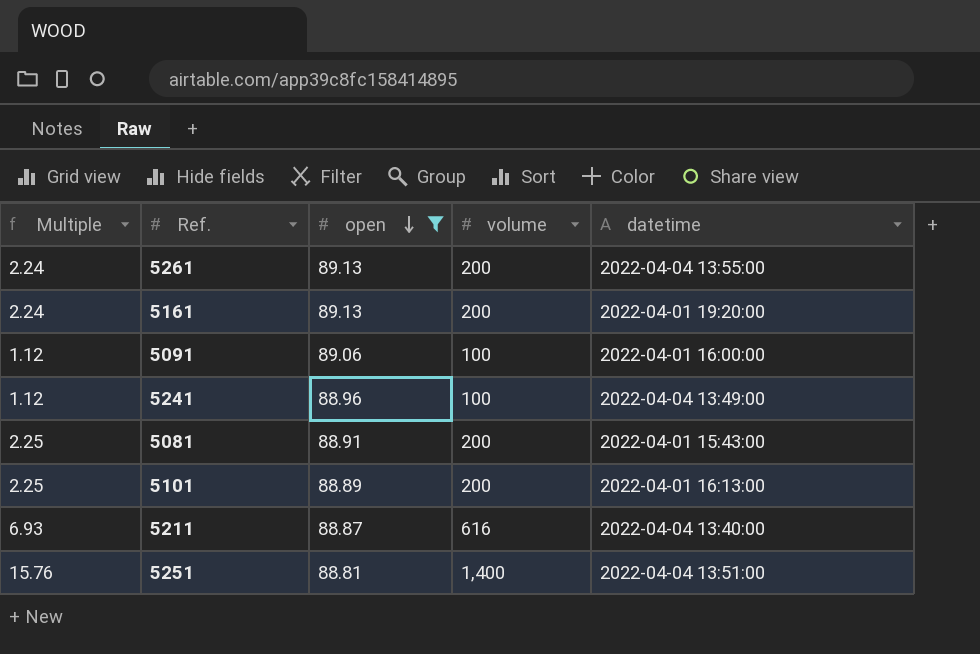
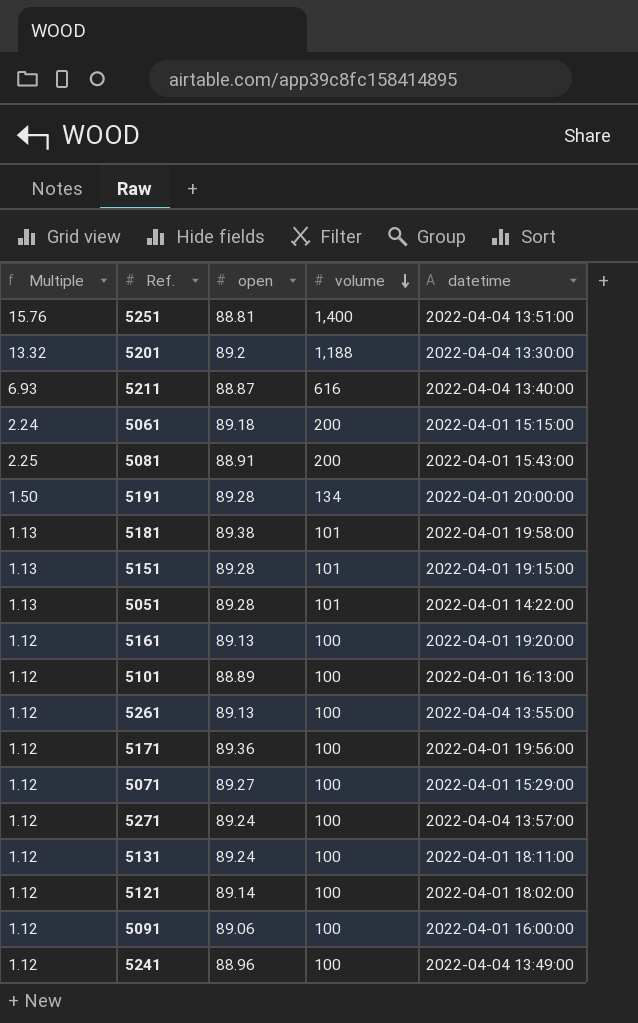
filter: open <= 89.13 -> none
row order: open descending -> volume descending
5161 | Multiple: 2.24 -> 1.12
5161 | volume: 200 -> 100
5101 | Multiple: 2.25 -> 1.12
5101 | volume: 200 -> 100
5261 | Multiple: 2.24 -> 1.12
5261 | volume: 200 -> 100

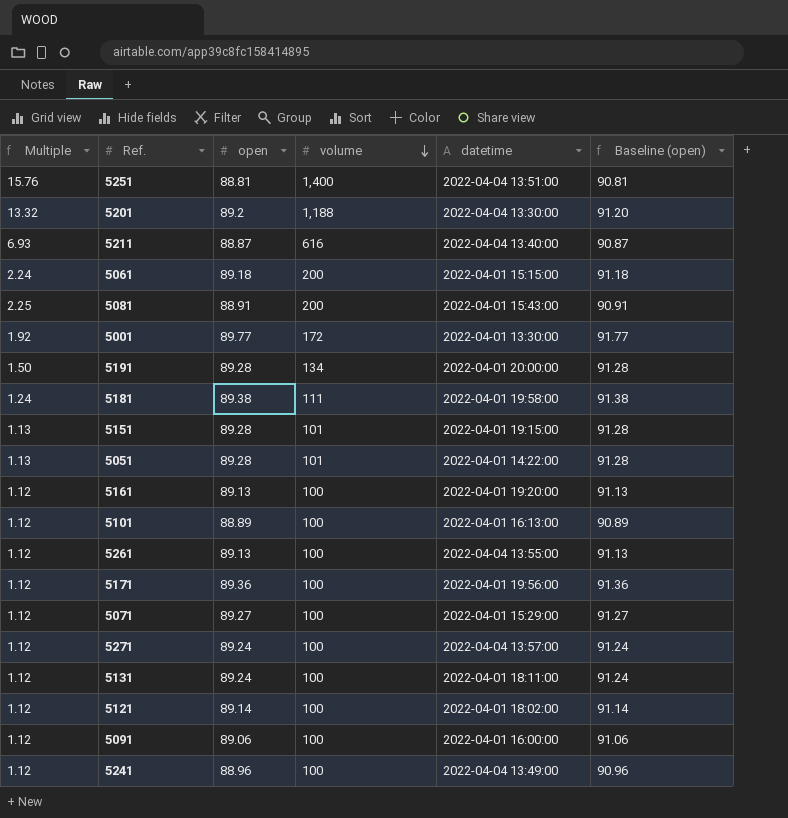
column Baseline (open) | formula: none -> [open] + 2
row 5001: none -> 1.92 | 89.77 | 172 | 2022-04-01 13:30:00 | 91.77
5181 | Multiple: 1.13 -> 1.24
5181 | volume: 101 -> 111

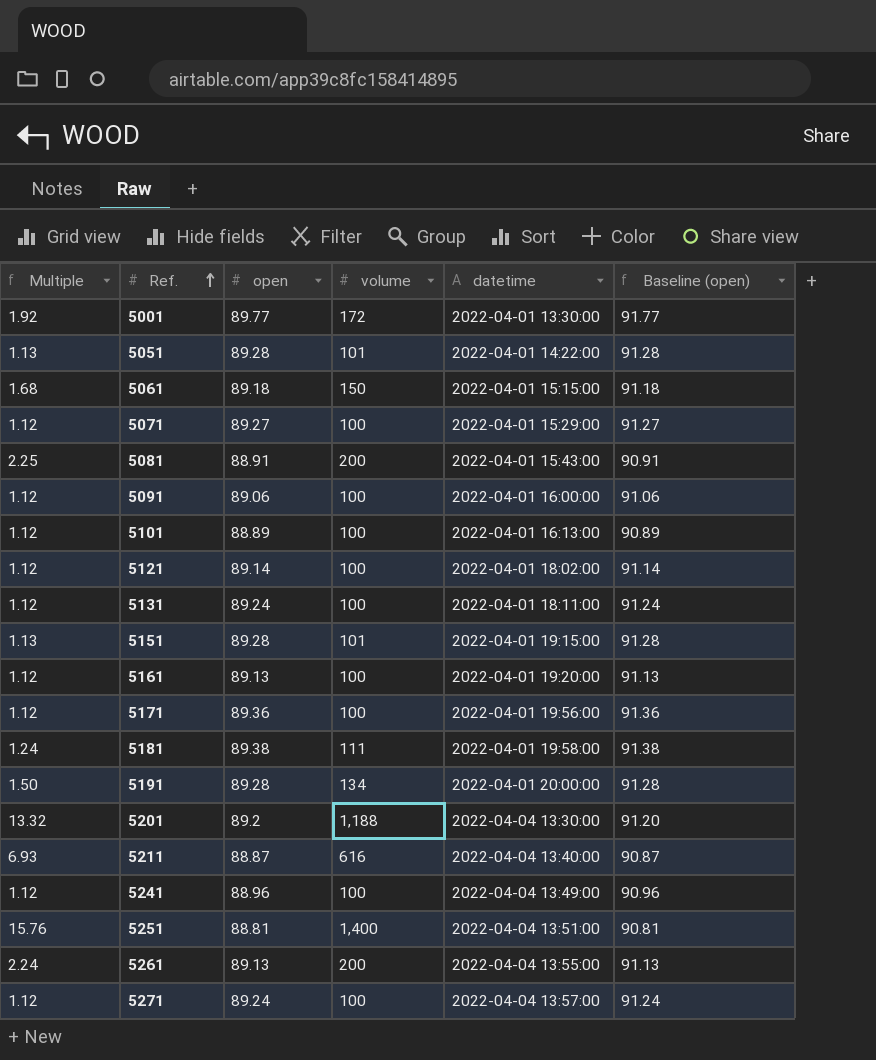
row order: volume descending -> Ref. ascending
5061 | Multiple: 2.24 -> 1.68
5061 | volume: 200 -> 150
5261 | Multiple: 1.12 -> 2.24
5261 | volume: 100 -> 200

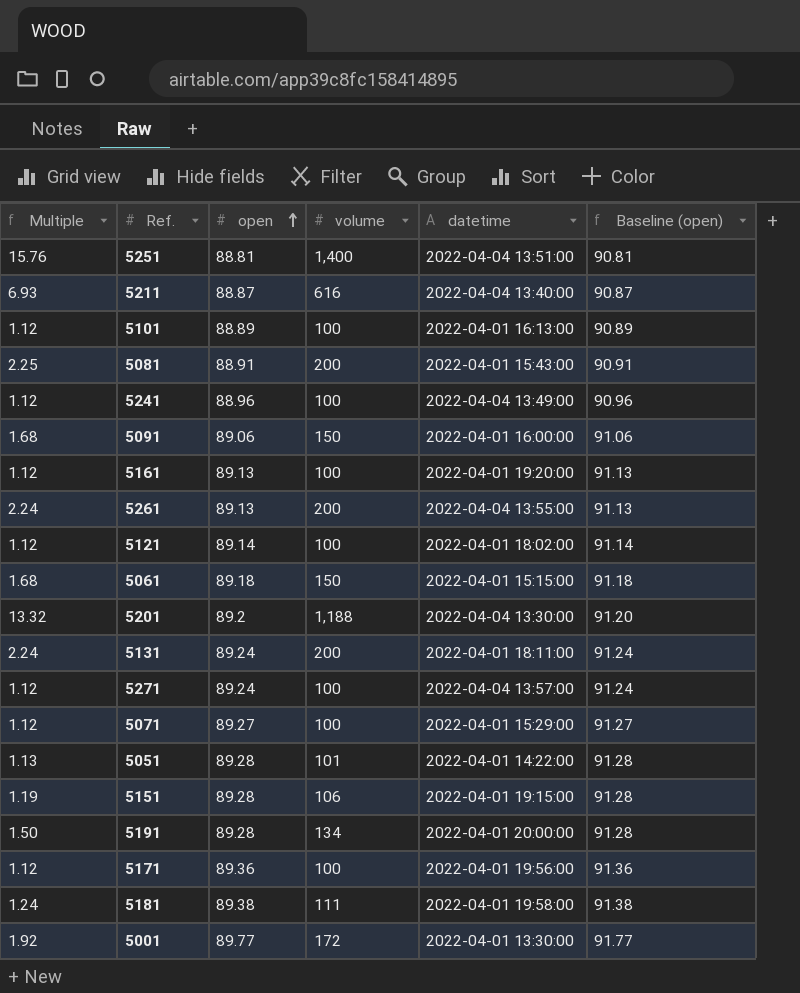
row order: Ref. ascending -> open ascending
5091 | Multiple: 1.12 -> 1.68
5091 | volume: 100 -> 150
5131 | Multiple: 1.12 -> 2.24
5131 | volume: 100 -> 200
5151 | Multiple: 1.13 -> 1.19
5151 | volume: 101 -> 106

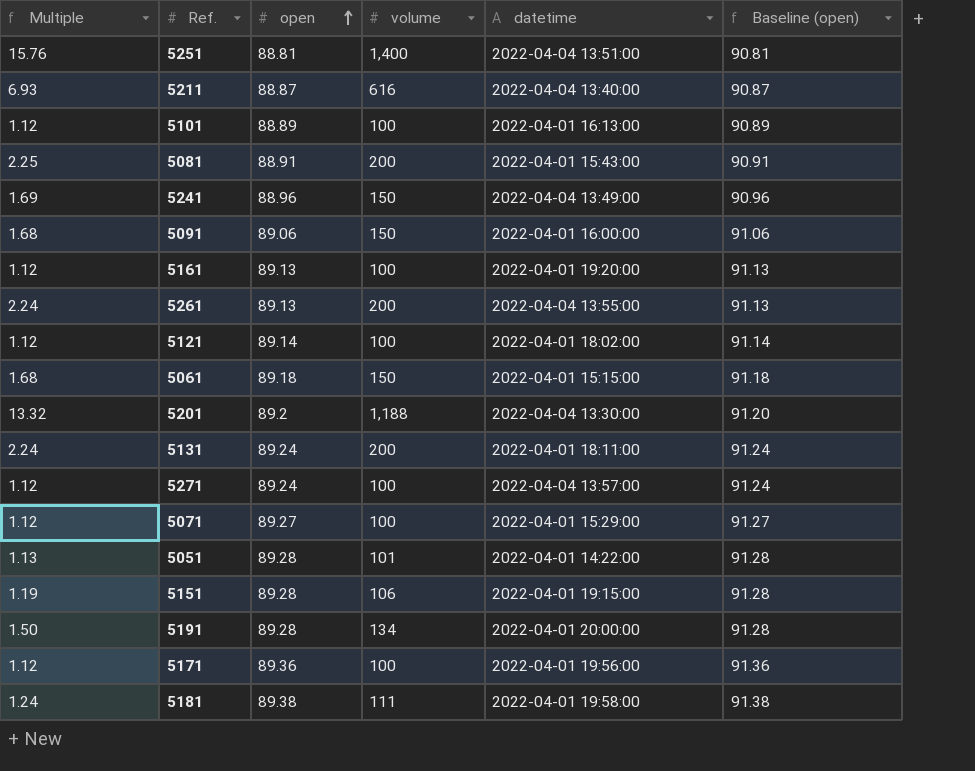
row 5001: 1.92 | 89.77 | 172 | 2022-04-01 13:30:00 | 91.77 -> none
5241 | Multiple: 1.12 -> 1.69
5241 | volume: 100 -> 150

